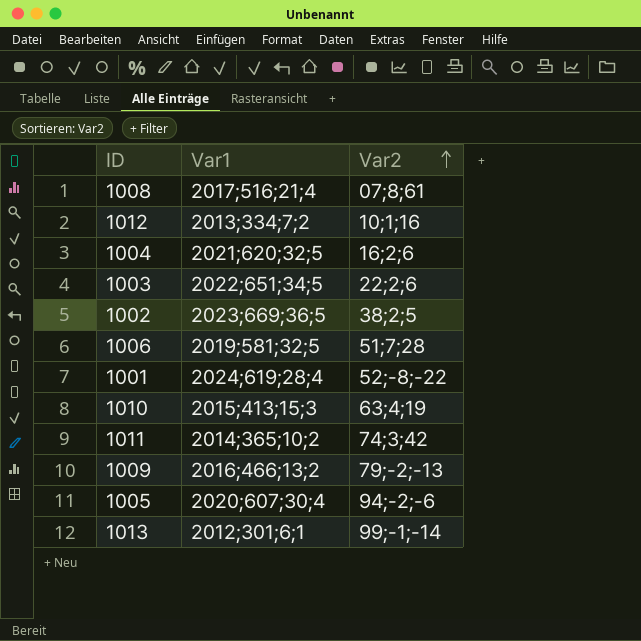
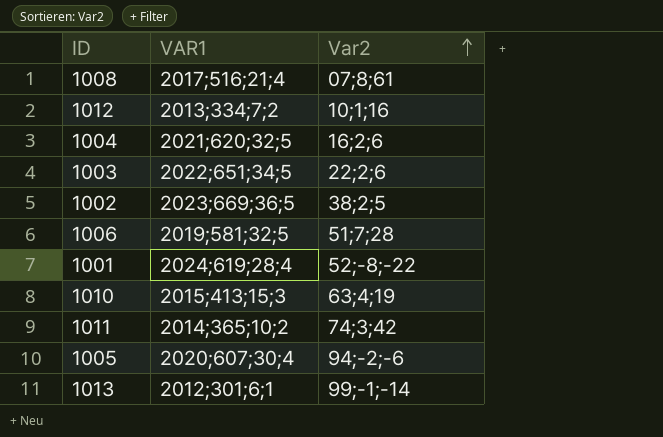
column name: Var1 -> VAR1
row 1009: 2016;466;13;2 | 79;-2;-13 -> none

